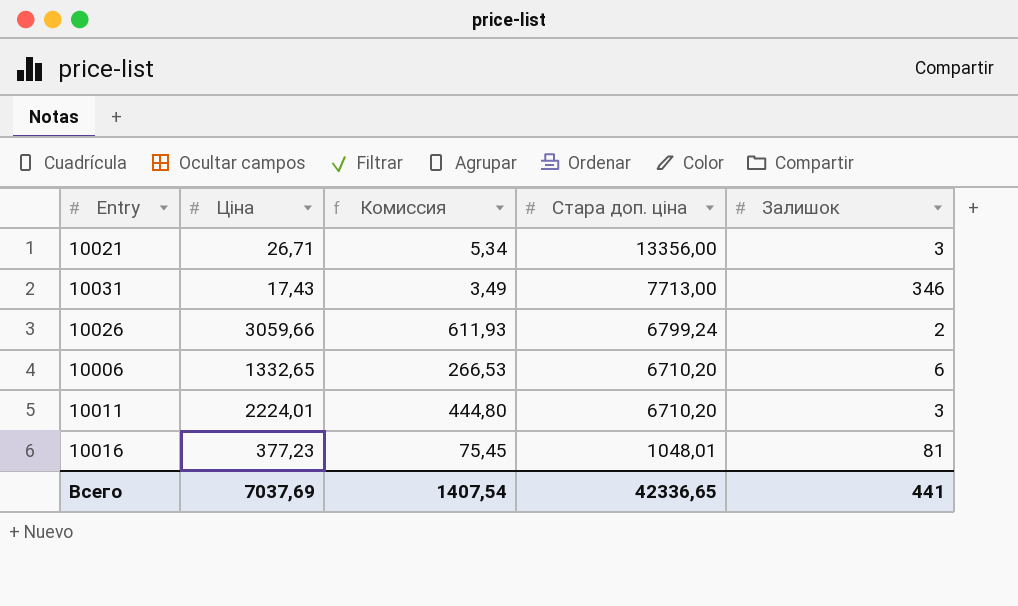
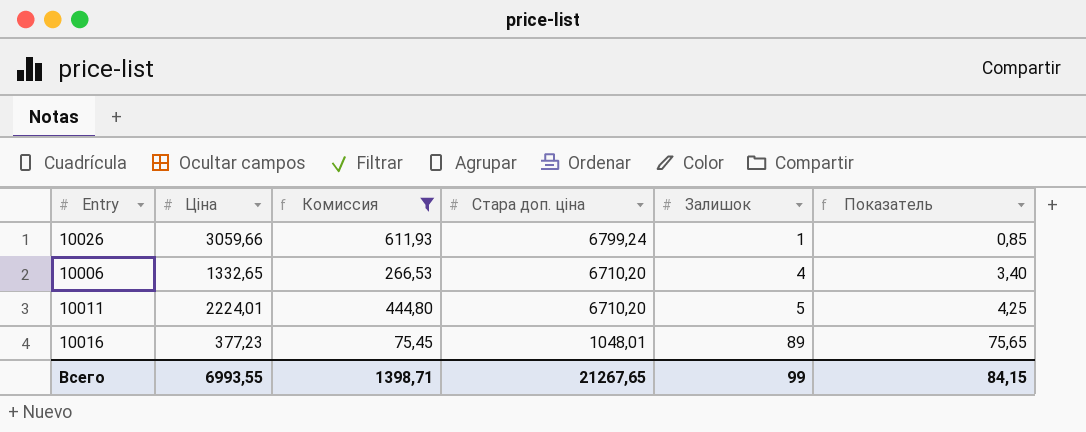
filter: none -> Комиссия >= 75,45
column Показатель | formula: none -> [Залишок] * 0,85
10026 | Залишок: 2 -> 1
10006 | Залишок: 6 -> 4
10011 | Залишок: 3 -> 5
10016 | Залишок: 81 -> 89
Всего | Ціна: 7037,69 -> 6993,55
Всего | Комиссия: 1407,54 -> 1398,71
Всего | Стара доп. ціна: 42336,65 -> 21267,65
Всего | Залишок: 441 -> 99

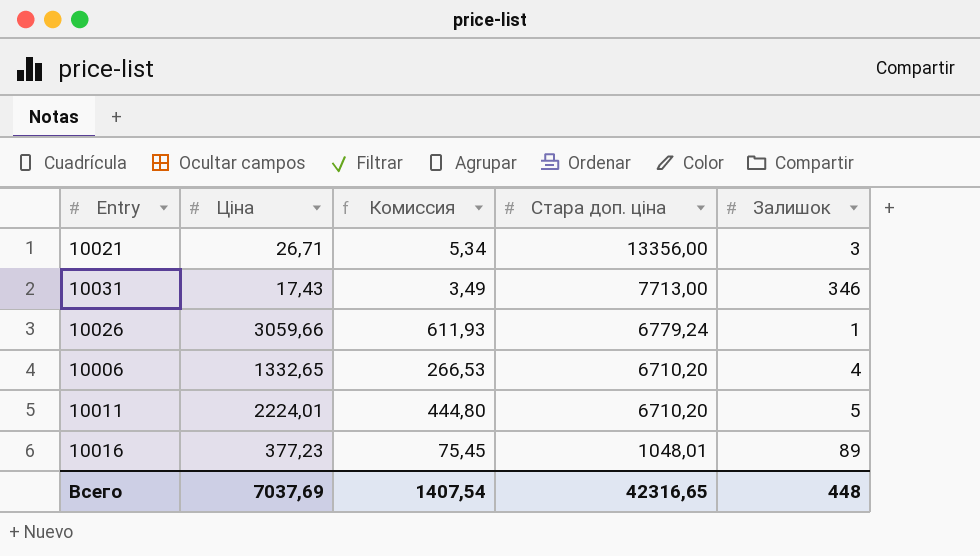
filter: Комиссия >= 75,45 -> none
column Показатель | formula: [Залишок] * 0,85 -> none
10026 | Стара доп. ціна: 6799,24 -> 6779,24
Всего | Ціна: 6993,55 -> 7037,69
Всего | Комиссия: 1398,71 -> 1407,54
Всего | Стара доп. ціна: 21267,65 -> 42316,65
Всего | Залишок: 99 -> 448

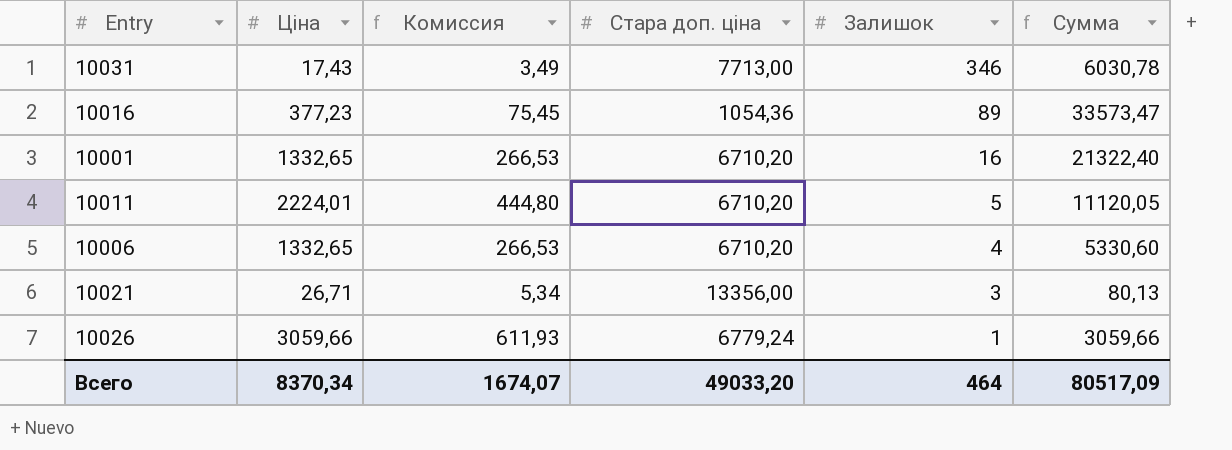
row order: Стара доп. ціна descending -> Залишок descending
column Сумма | formula: none -> [Ціна] * [Залишок]
10016 | Стара доп. ціна: 1048,01 -> 1054,36
row 10001: none -> 1332,65 | 266,53 | 6710,20 | 16 | 21322,40
Всего | Ціна: 7037,69 -> 8370,34
Всего | Комиссия: 1407,54 -> 1674,07
Всего | Стара доп. ціна: 42316,65 -> 49033,20
Всего | Залишок: 448 -> 464

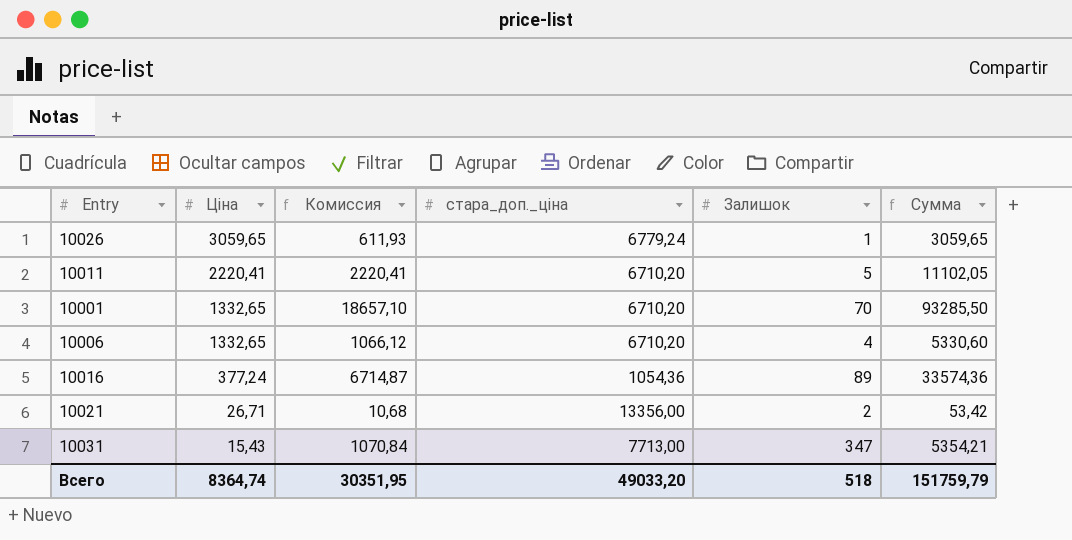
row order: Залишок descending -> Ціна descending
column Комиссия | formula: [Ціна] * 0,2 -> [Сумма] * 0,2
column name: Стара доп. ціна -> стара_доп._ціна
10026 | Ціна: 3059,66 -> 3059,65
10026 | Сумма: 3059,66 -> 3059,65
10011 | Ціна: 2224,01 -> 2220,41
10011 | Сумма: 11120,05 -> 11102,05
10001 | Залишок: 16 -> 70
10001 | Сумма: 21322,40 -> 93285,50
10016 | Ціна: 377,23 -> 377,24
10016 | Сумма: 33573,47 -> 33574,36
10021 | Залишок: 3 -> 2
10021 | Сумма: 80,13 -> 53,42
10031 | Ціна: 17,43 -> 15,43
10031 | Залишок: 346 -> 347
10031 | Сумма: 6030,78 -> 5354,21
Всего | Ціна: 8370,34 -> 8364,74
Всего | Комиссия: 1674,07 -> 30351,95
Всего | Залишок: 464 -> 518
Всего | Сумма: 80517,09 -> 151759,79

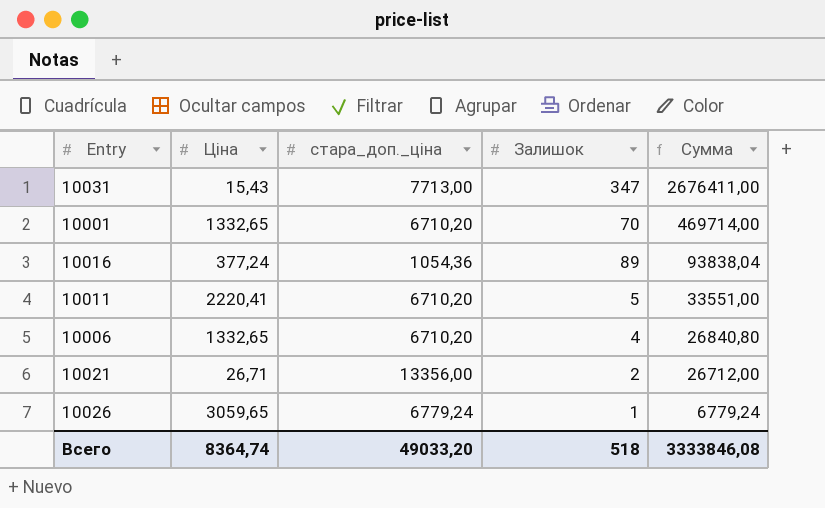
row order: Ціна descending -> Сумма descending
column Комиссия | formula: [Сумма] * 0,2 -> none
column Сумма | formula: [Ціна] * [Залишок] -> [стара_доп._ціна] * [Залишок]
Всего | Сумма: 151759,79 -> 3333846,08

